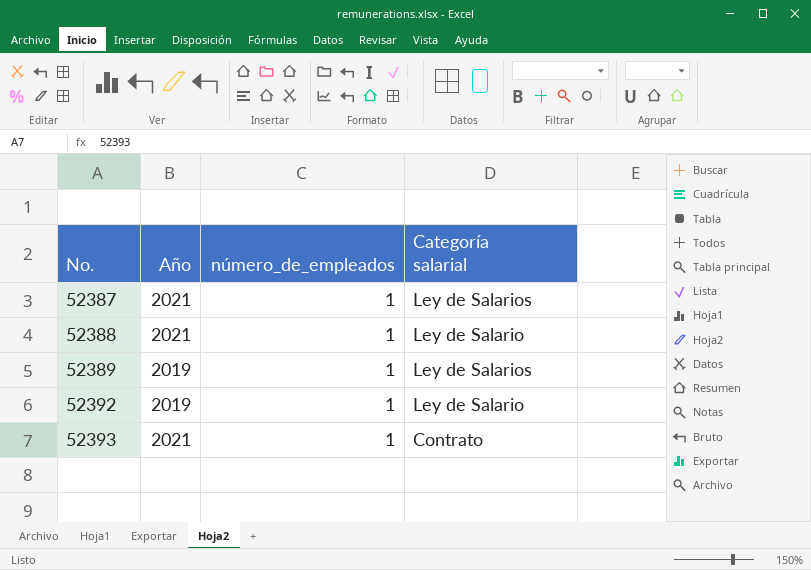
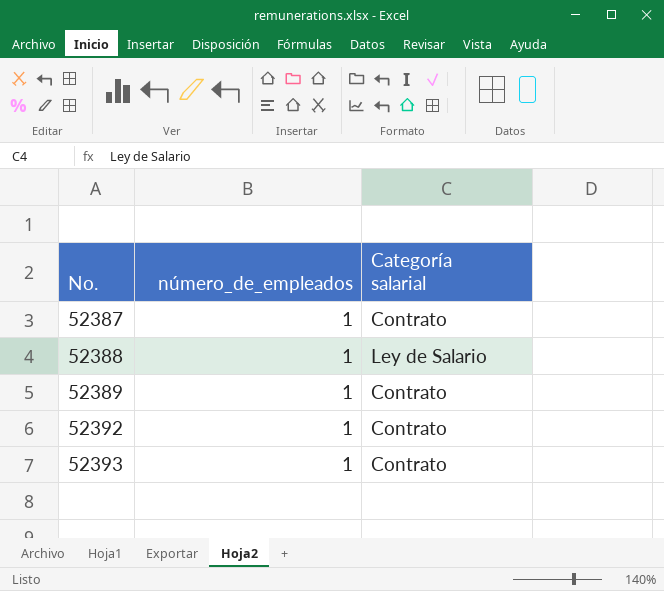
column Año | position: 2 -> none
52387 | Categoría salarial: Ley de Salarios -> Contrato
52389 | Categoría salarial: Ley de Salarios -> Contrato
52392 | Categoría salarial: Ley de Salario -> Contrato

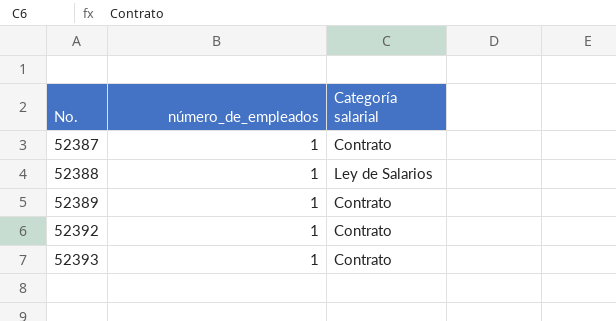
52388 | Categoría salarial: Ley de Salario -> Ley de Salarios

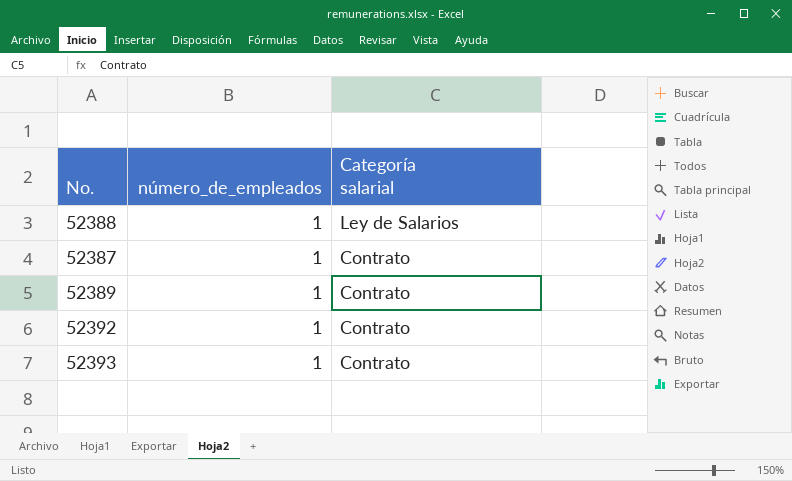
row order: No. ascending -> Categoría salarial descending

